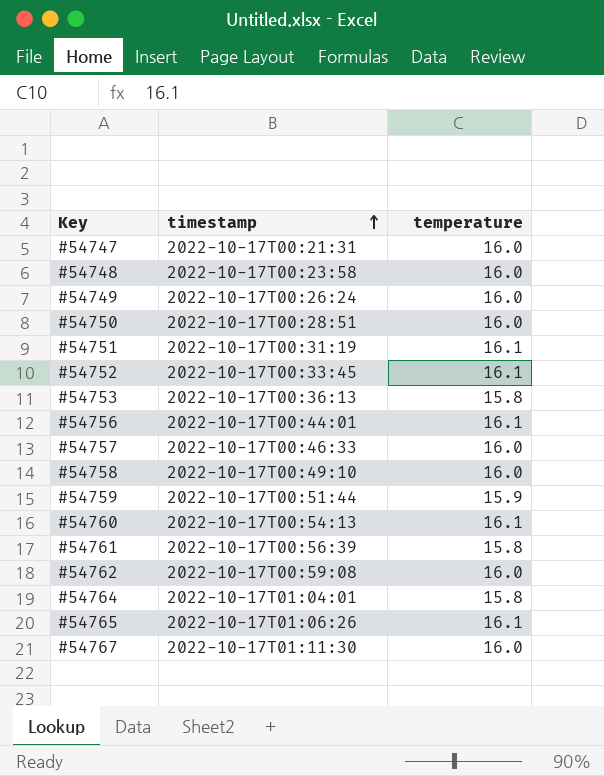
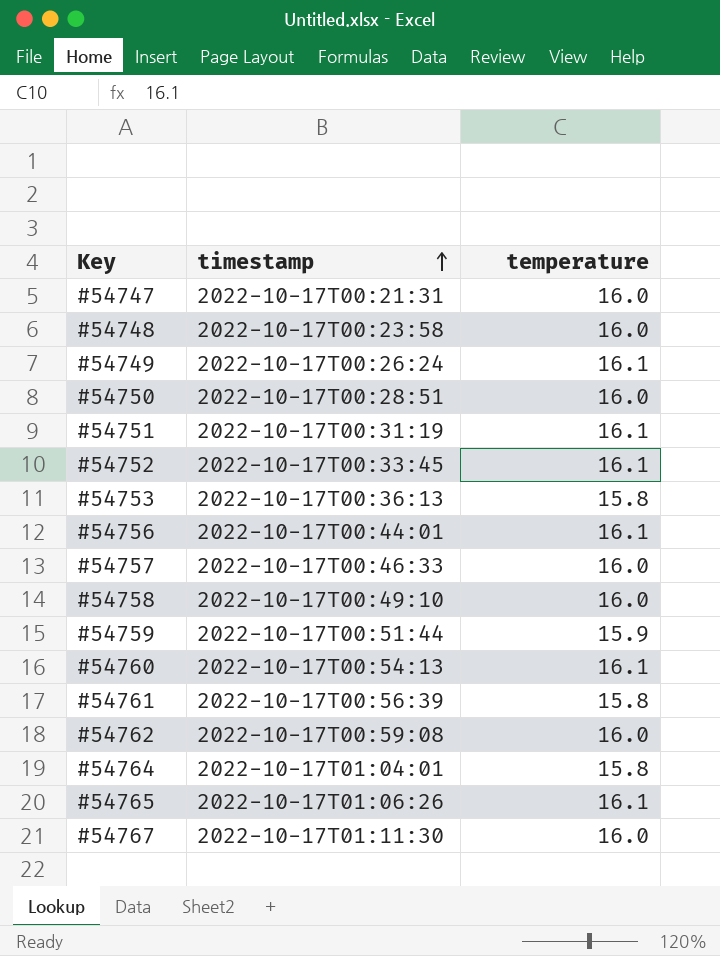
#54749 | temperature: 16.0 -> 16.1

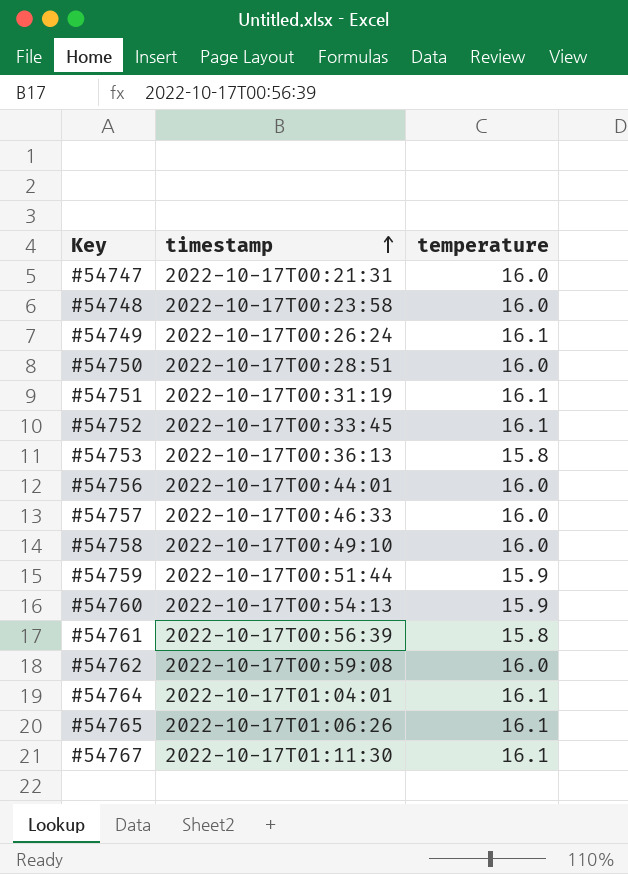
#54756 | temperature: 16.1 -> 16.0
#54760 | temperature: 16.1 -> 15.9
#54764 | temperature: 15.8 -> 16.1
#54767 | temperature: 16.0 -> 16.1

